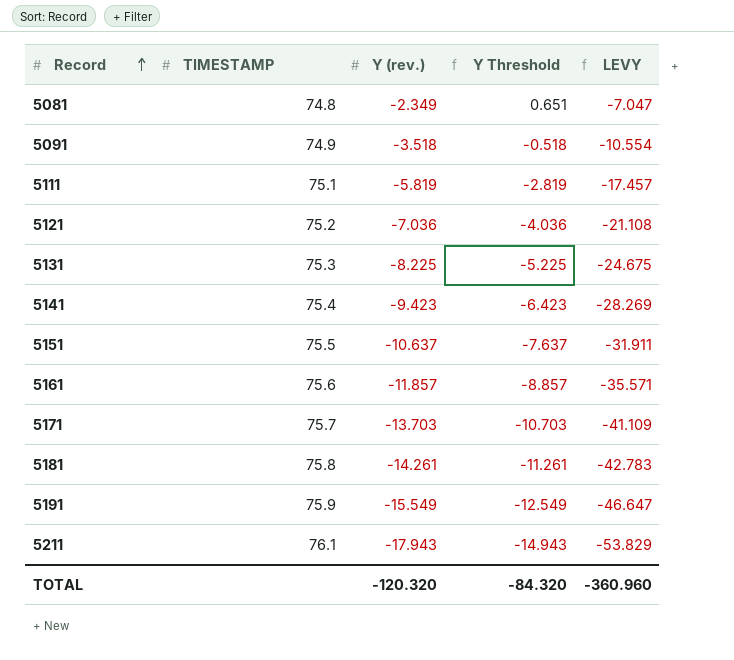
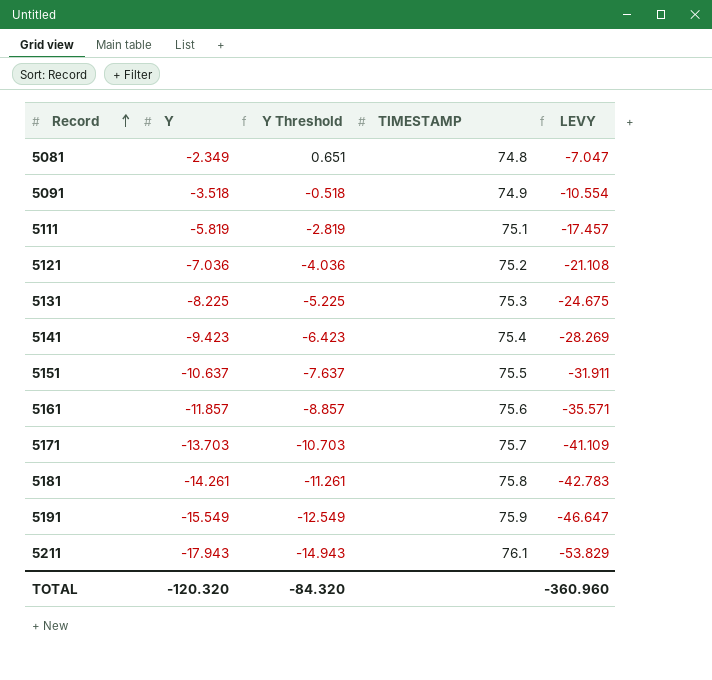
column name: Y (rev.) -> Y
column TIMESTAMP | position: 2 -> 4

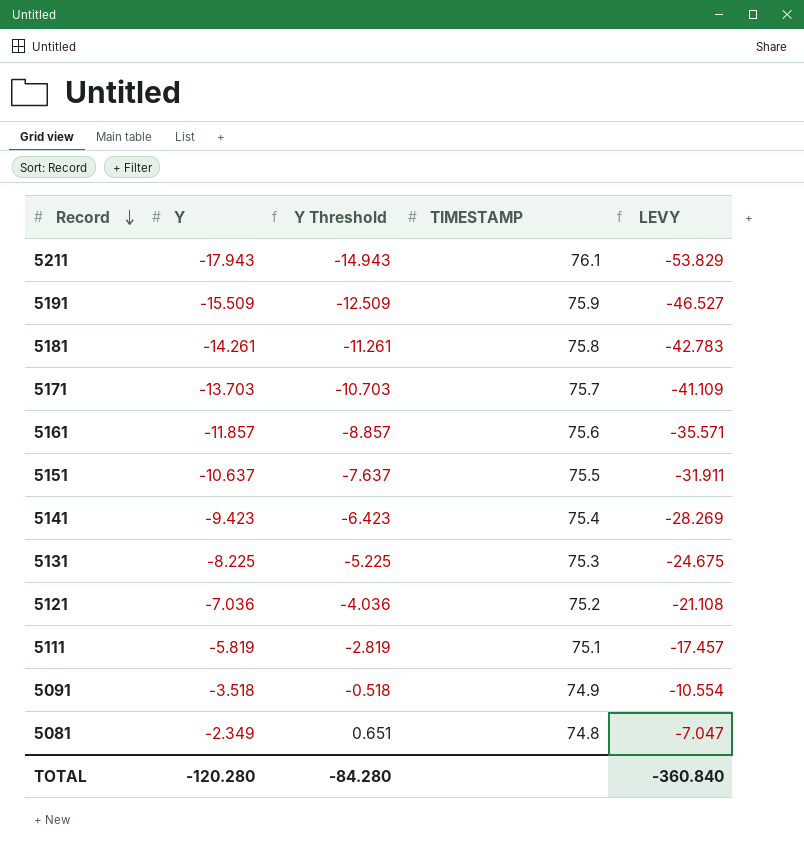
row order: Record ascending -> Record descending
5191 | Y: -15.549 -> -15.509
5191 | Y Threshold: -12.549 -> -12.509
5191 | LEVY: -46.647 -> -46.527
TOTAL | Y: -120.320 -> -120.280
TOTAL | Y Threshold: -84.320 -> -84.280
TOTAL | LEVY: -360.960 -> -360.840

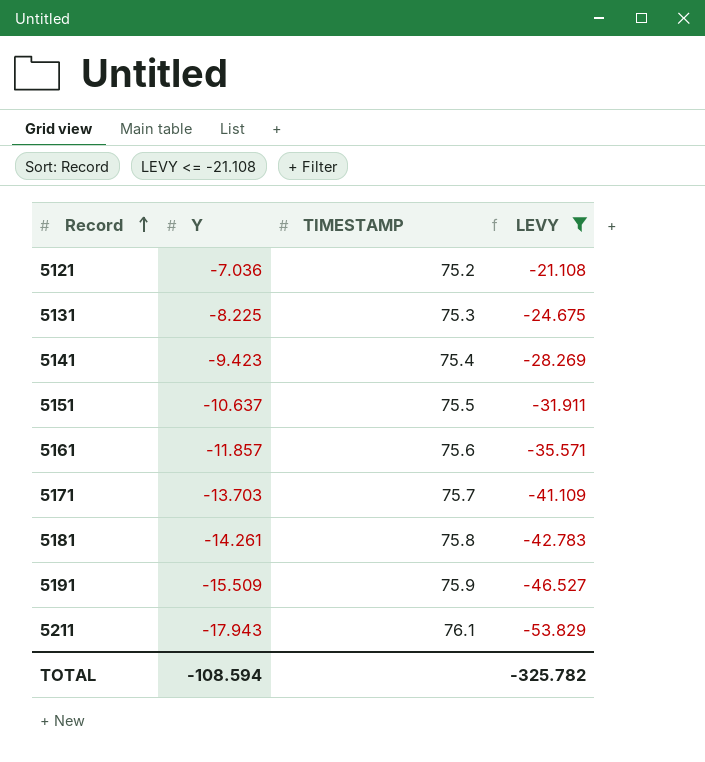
filter: none -> LEVY <= -21.108
row order: Record descending -> Record ascending
column Y Threshold | formula: [Y] + 3 -> none
TOTAL | Y: -120.280 -> -108.594
TOTAL | LEVY: -360.840 -> -325.782

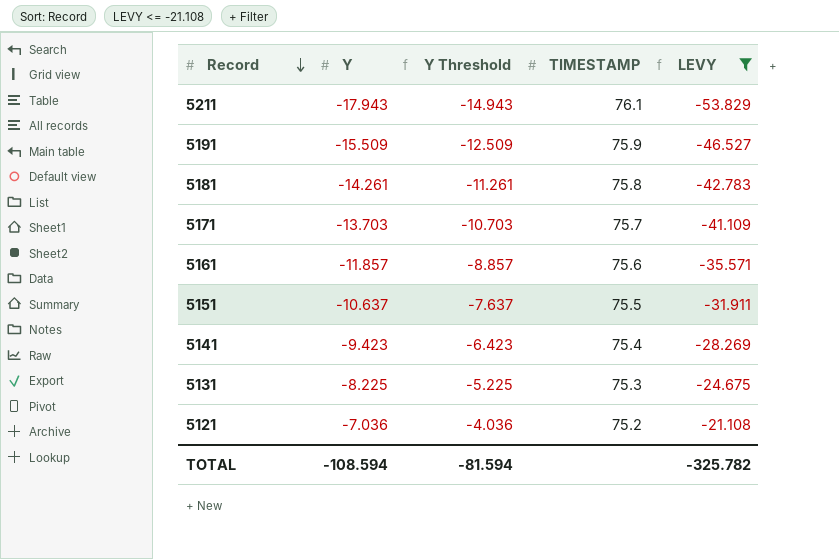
row order: Record ascending -> Record descending
column Y Threshold | formula: none -> [Y] + 3

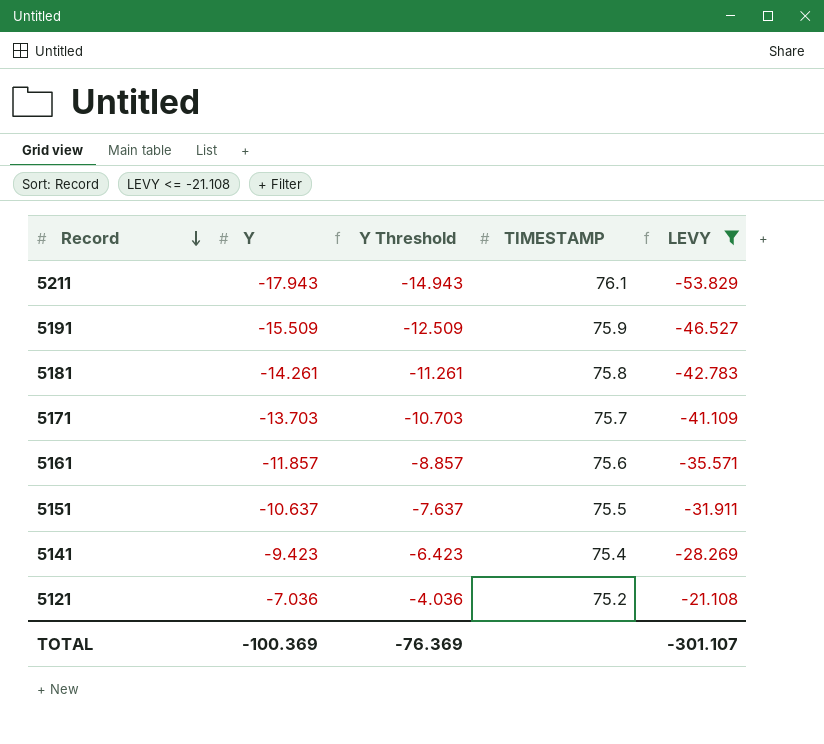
row 5131: -8.225 | -5.225 | 75.3 | -24.675 -> none
TOTAL | Y: -108.594 -> -100.369
TOTAL | Y Threshold: -81.594 -> -76.369
TOTAL | LEVY: -325.782 -> -301.107

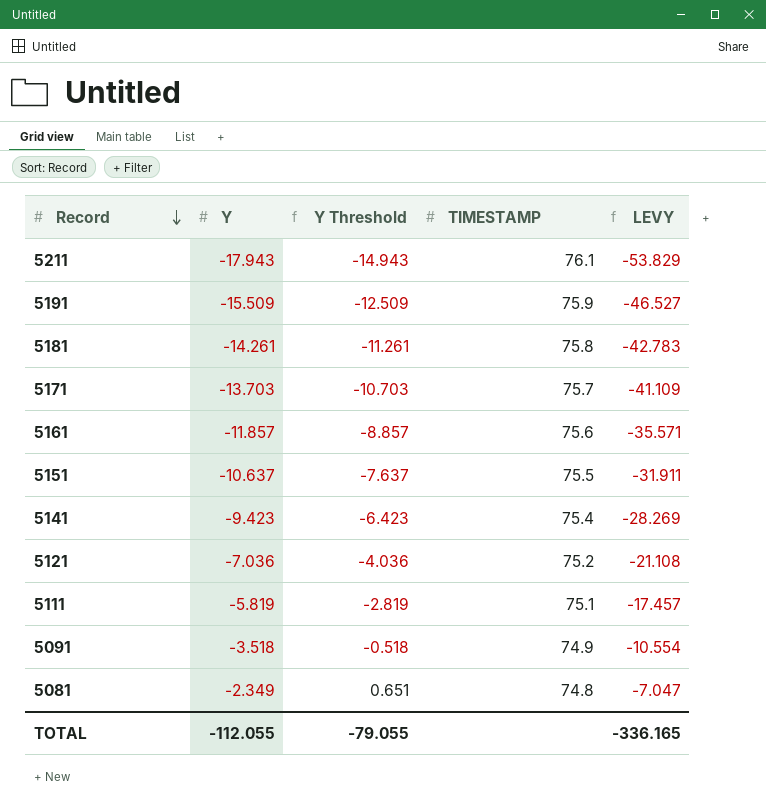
filter: LEVY <= -21.108 -> none
TOTAL | Y: -100.369 -> -112.055
TOTAL | Y Threshold: -76.369 -> -79.055
TOTAL | LEVY: -301.107 -> -336.165

